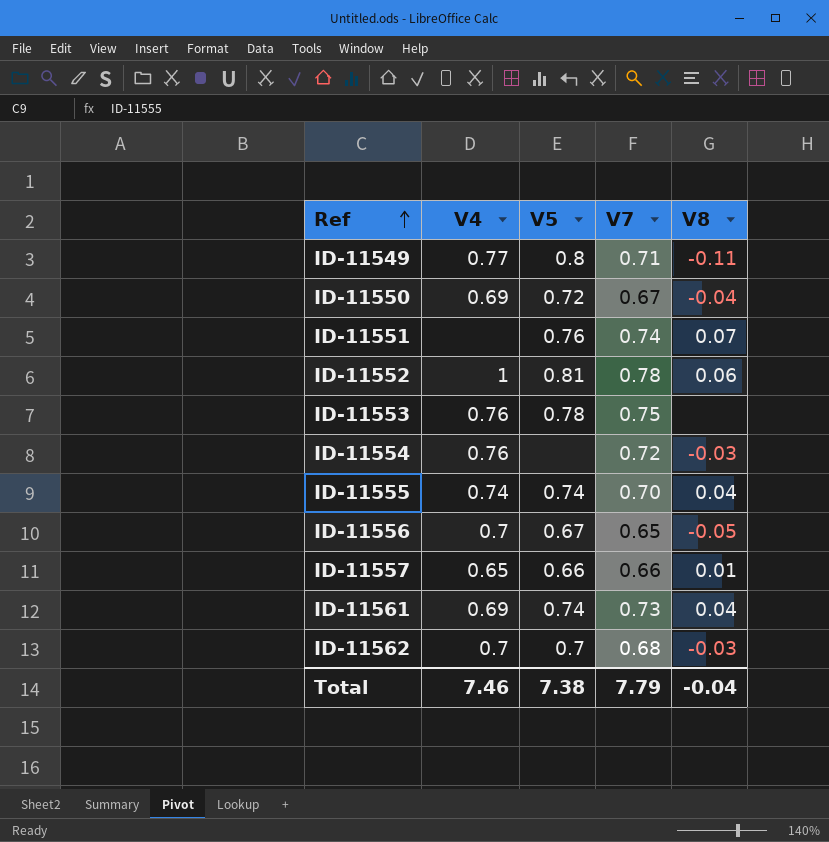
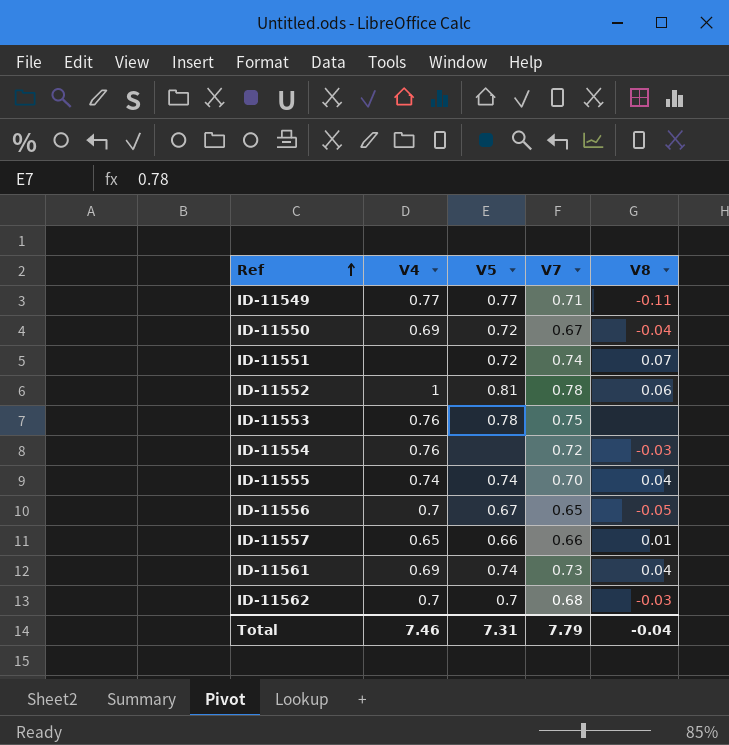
ID-11549 | V5: 0.8 -> 0.77
ID-11551 | V5: 0.76 -> 0.72
Total | V5: 7.38 -> 7.31

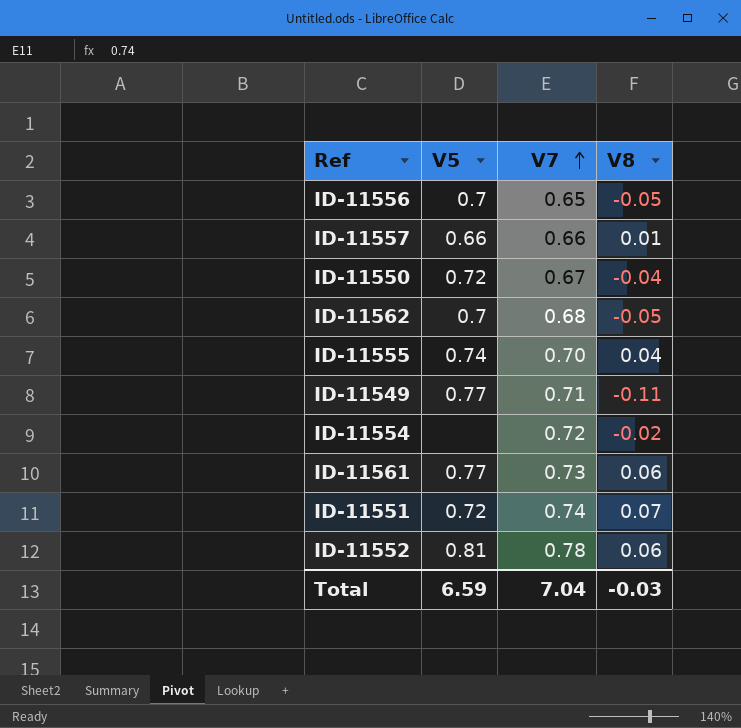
row order: Ref ascending -> V7 ascending
column V4 | position: 2 -> none
row ID-11553: 0.76 | 0.78 | 0.75 | none -> none
ID-11556 | V5: 0.67 -> 0.7
ID-11562 | V8: -0.03 -> -0.05
ID-11554 | V8: -0.03 -> -0.02
ID-11561 | V5: 0.74 -> 0.77
ID-11561 | V8: 0.04 -> 0.06
Total | V5: 7.31 -> 6.59
Total | V7: 7.79 -> 7.04
Total | V8: -0.04 -> -0.03

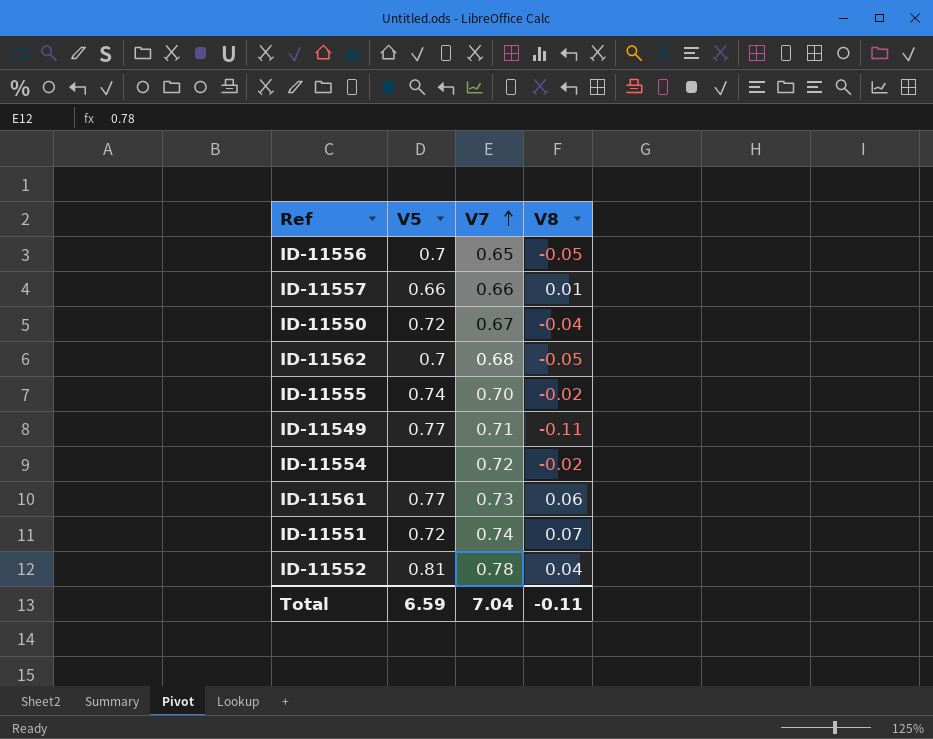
ID-11555 | V8: 0.04 -> -0.02
ID-11552 | V8: 0.06 -> 0.04
Total | V8: -0.03 -> -0.11

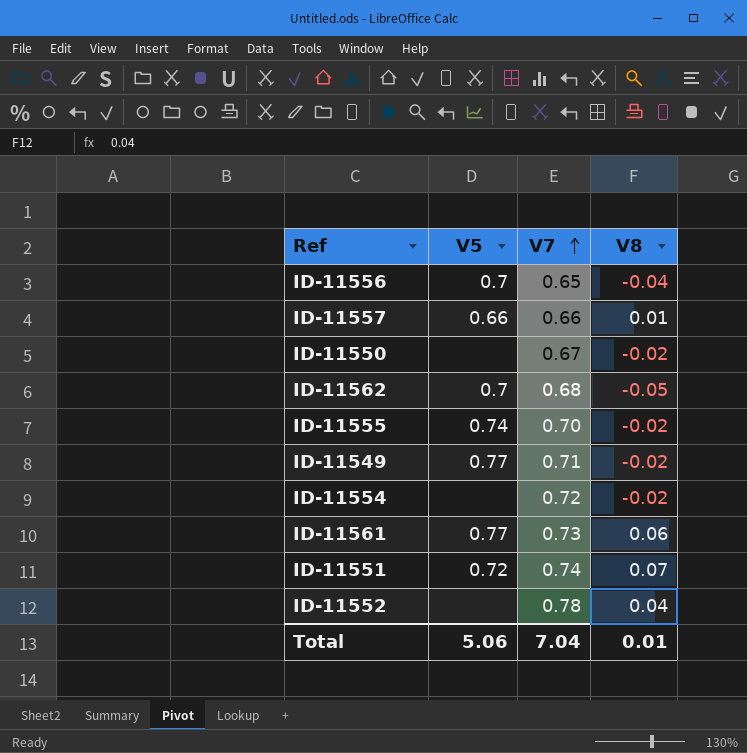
ID-11556 | V8: -0.05 -> -0.04
ID-11550 | V5: 0.72 -> none
ID-11550 | V8: -0.04 -> -0.02
ID-11549 | V8: -0.11 -> -0.02
ID-11552 | V5: 0.81 -> none
Total | V5: 6.59 -> 5.06
Total | V8: -0.11 -> 0.01

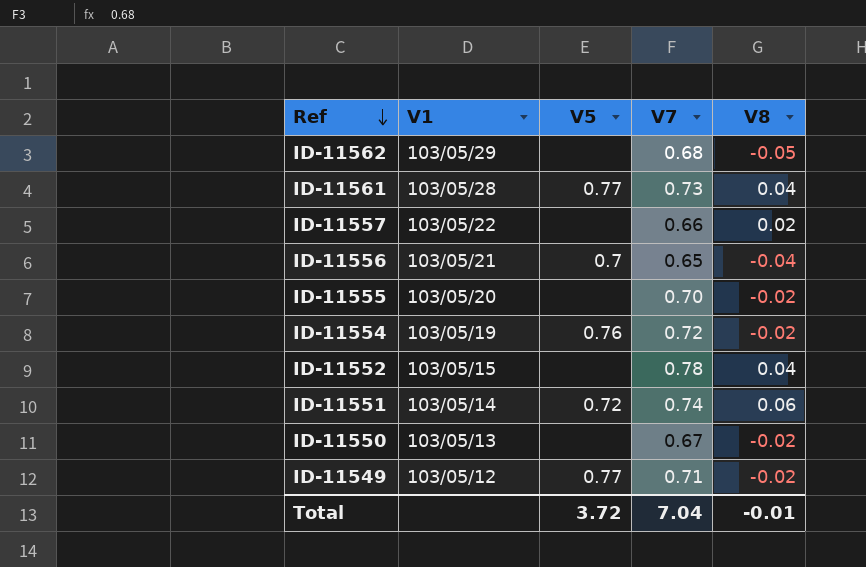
row order: V7 ascending -> Ref descending
column V1 | position: none -> 2
ID-11562 | V5: 0.7 -> none
ID-11561 | V8: 0.06 -> 0.04
ID-11557 | V5: 0.66 -> none
ID-11557 | V8: 0.01 -> 0.02
ID-11555 | V5: 0.74 -> none
ID-11554 | V5: none -> 0.76
ID-11551 | V8: 0.07 -> 0.06
Total | V5: 5.06 -> 3.72
Total | V8: 0.01 -> -0.01

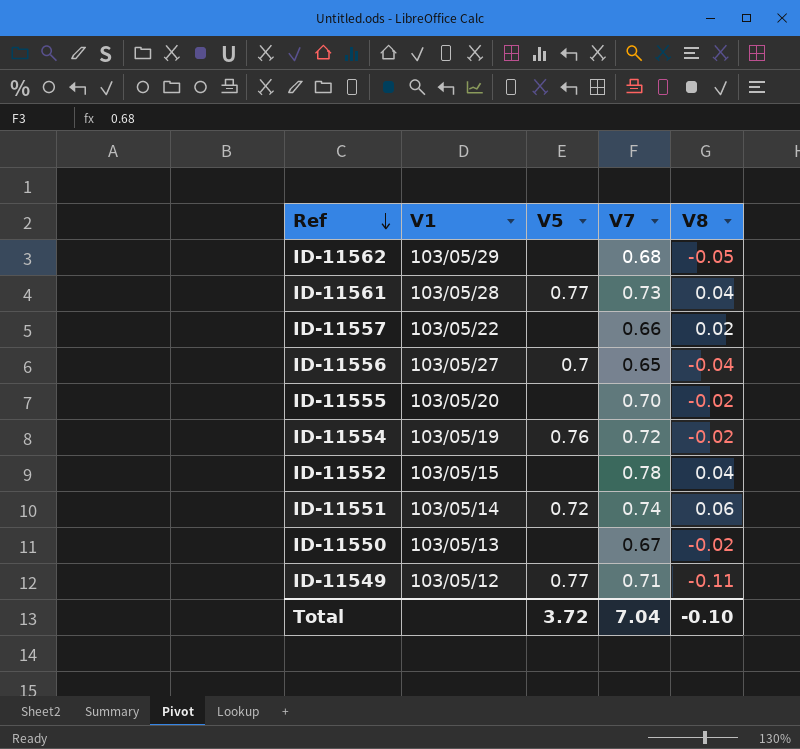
ID-11556 | V1: 103/05/21 -> 103/05/27
ID-11549 | V8: -0.02 -> -0.11
Total | V8: -0.01 -> -0.10

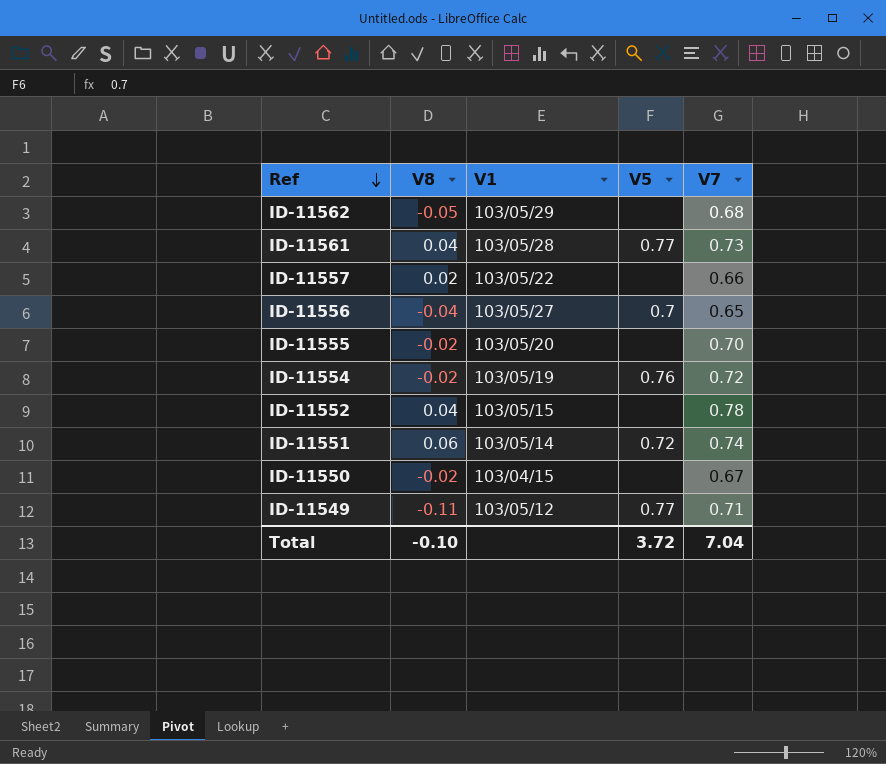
column V8 | position: 5 -> 2
ID-11550 | V1: 103/05/13 -> 103/04/15

